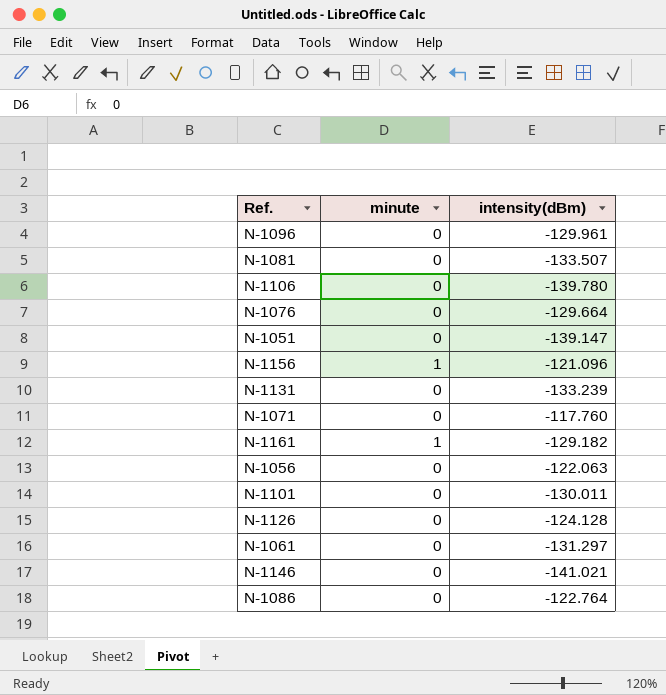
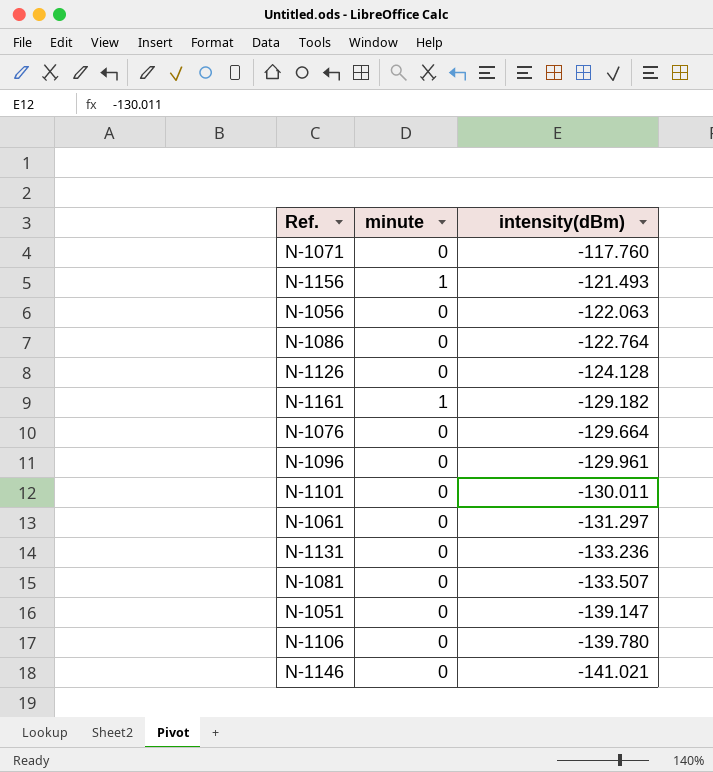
row order: none -> intensity(dBm) descending
N-1156 | intensity(dBm): -121.096 -> -121.493
N-1131 | intensity(dBm): -133.239 -> -133.236

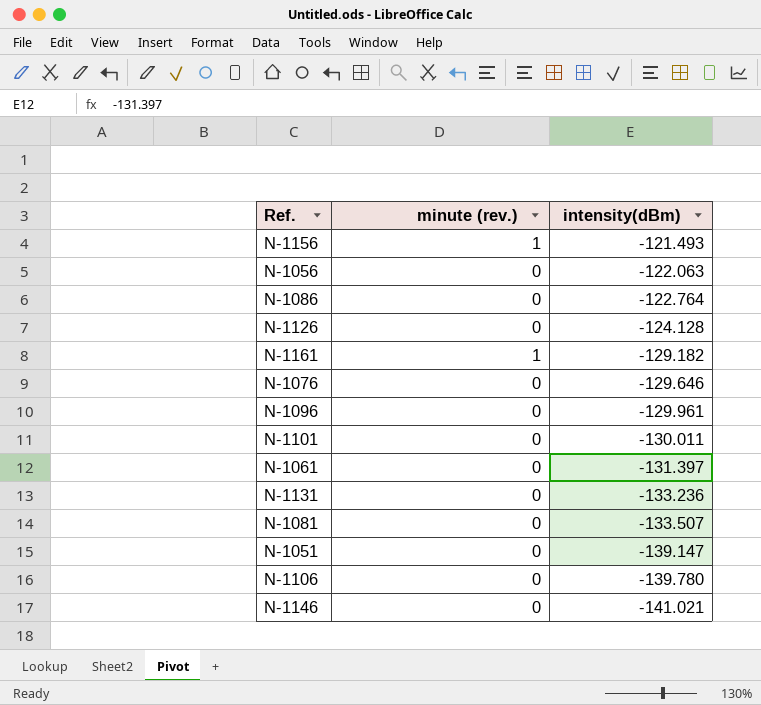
column name: minute -> minute (rev.)
row N-1071: 0 | -117.760 -> none
N-1076 | intensity(dBm): -129.664 -> -129.646
N-1061 | intensity(dBm): -131.297 -> -131.397

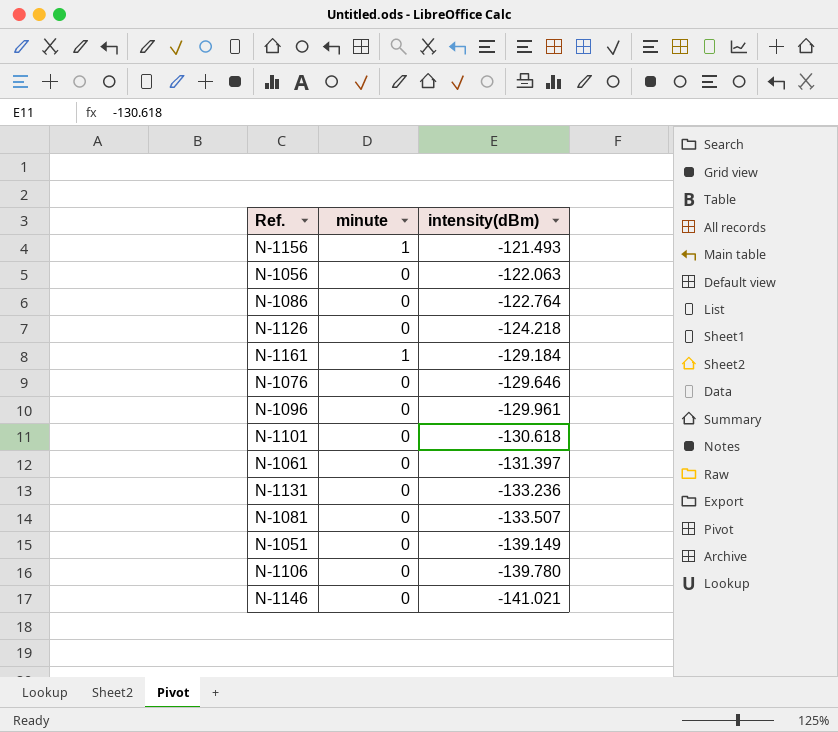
column name: minute (rev.) -> minute
N-1126 | intensity(dBm): -124.128 -> -124.218
N-1161 | intensity(dBm): -129.182 -> -129.184
N-1101 | intensity(dBm): -130.011 -> -130.618
N-1051 | intensity(dBm): -139.147 -> -139.149

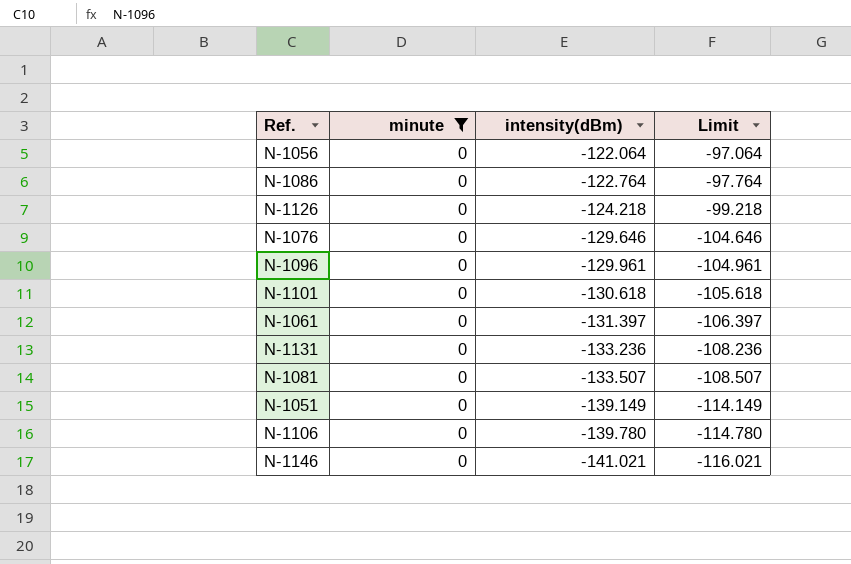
filter: none -> minute = 0
column Limit | formula: none -> [intensity(dBm)] + 25
N-1056 | intensity(dBm): -122.063 -> -122.064

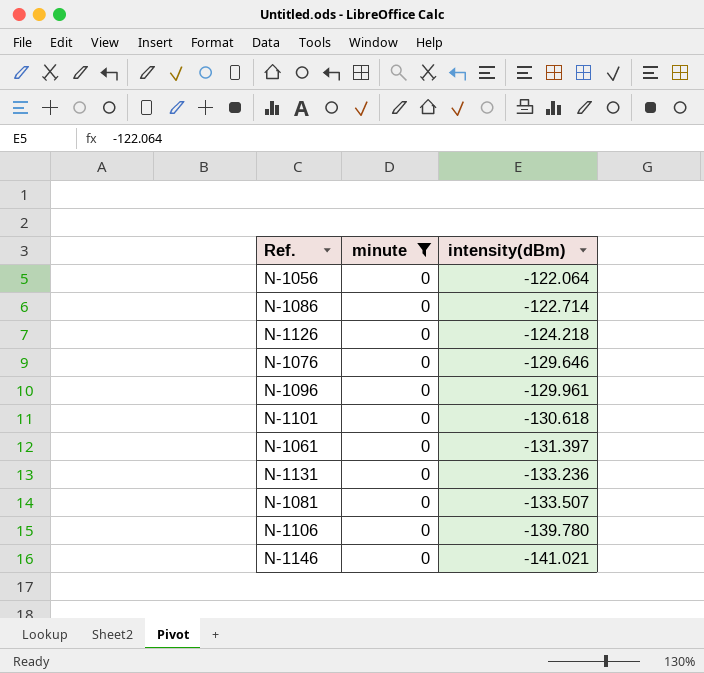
column Limit | formula: [intensity(dBm)] + 25 -> none
row N-1051: 0 | -139.149 | -114.149 -> none
N-1086 | intensity(dBm): -122.764 -> -122.714

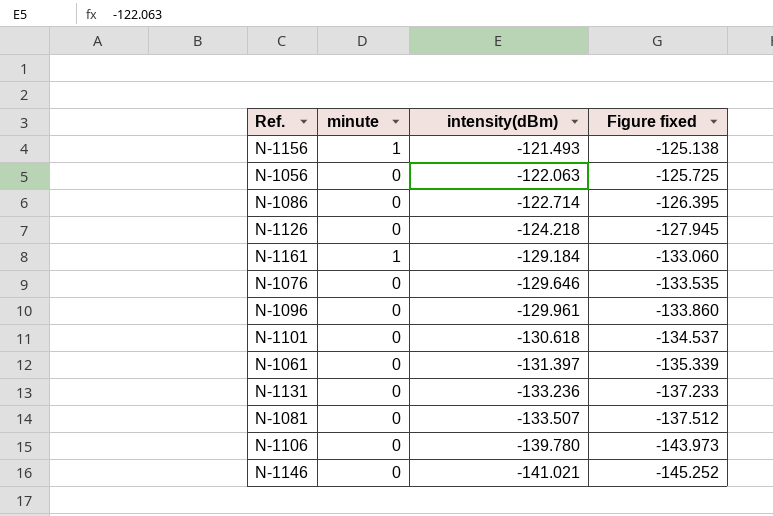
filter: minute = 0 -> none
column Figure fixed | formula: none -> [intensity(dBm)] * 1.03
N-1056 | intensity(dBm): -122.064 -> -122.063

